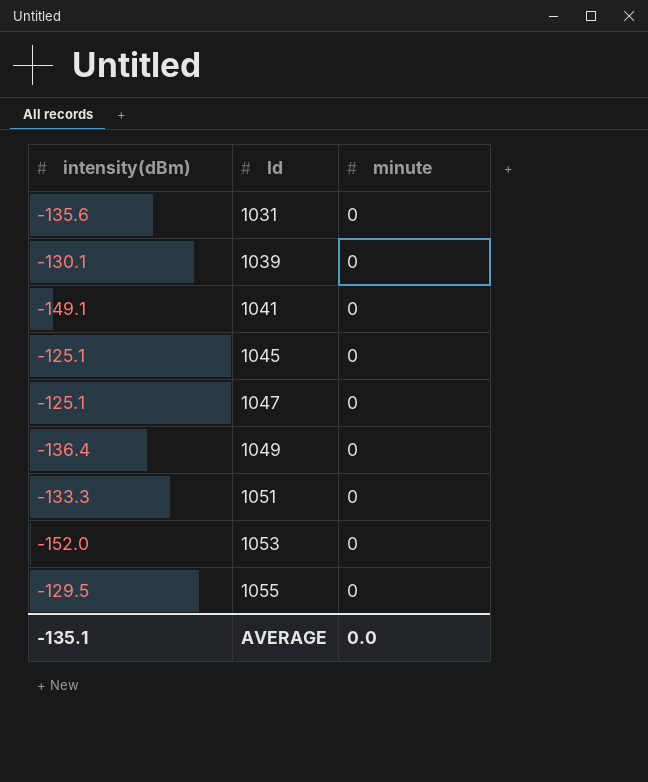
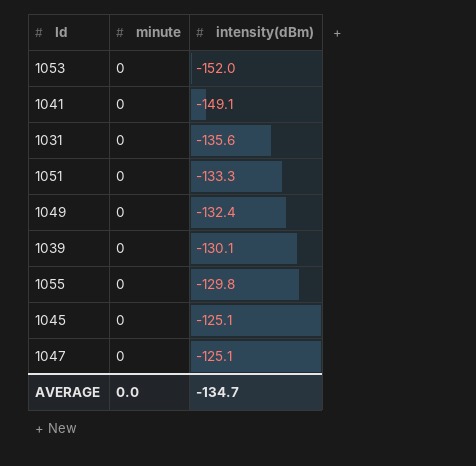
row order: Id ascending -> intensity(dBm) ascending
column intensity(dBm) | position: 1 -> 3
1049 | intensity(dBm): -136.4 -> -132.4
1055 | intensity(dBm): -129.5 -> -129.8
AVERAGE | intensity(dBm): -135.1 -> -134.7

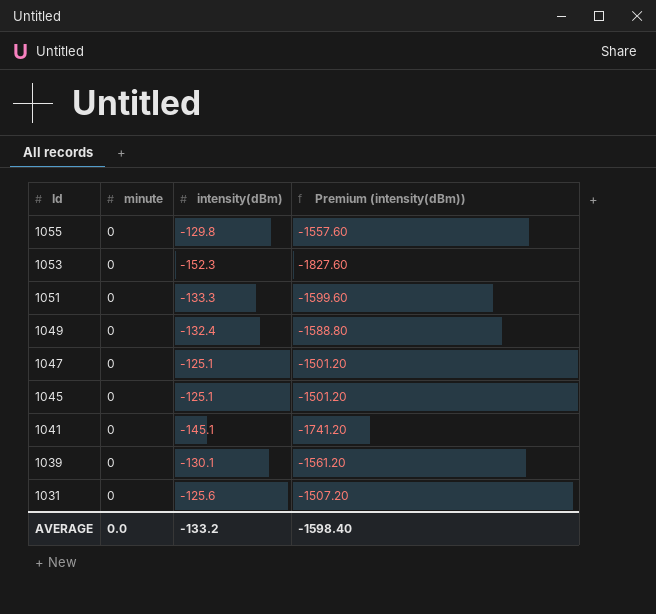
row order: intensity(dBm) ascending -> Id descending
column Premium (intensity(dBm)) | formula: none -> [intensity(dBm)] * 12
1053 | intensity(dBm): -152.0 -> -152.3
1041 | intensity(dBm): -149.1 -> -145.1
1031 | intensity(dBm): -135.6 -> -125.6
AVERAGE | intensity(dBm): -134.7 -> -133.2

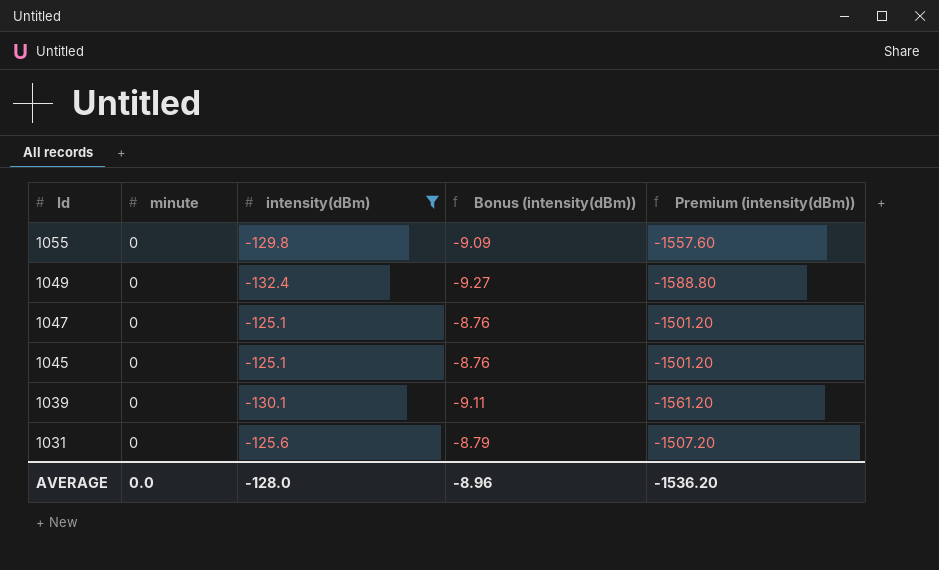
filter: none -> intensity(dBm) >= -132.4
column Bonus (intensity(dBm)) | formula: none -> [intensity(dBm)] * 0.07
AVERAGE | intensity(dBm): -133.2 -> -128.0
AVERAGE | Premium (intensity(dBm)): -1598.40 -> -1536.20

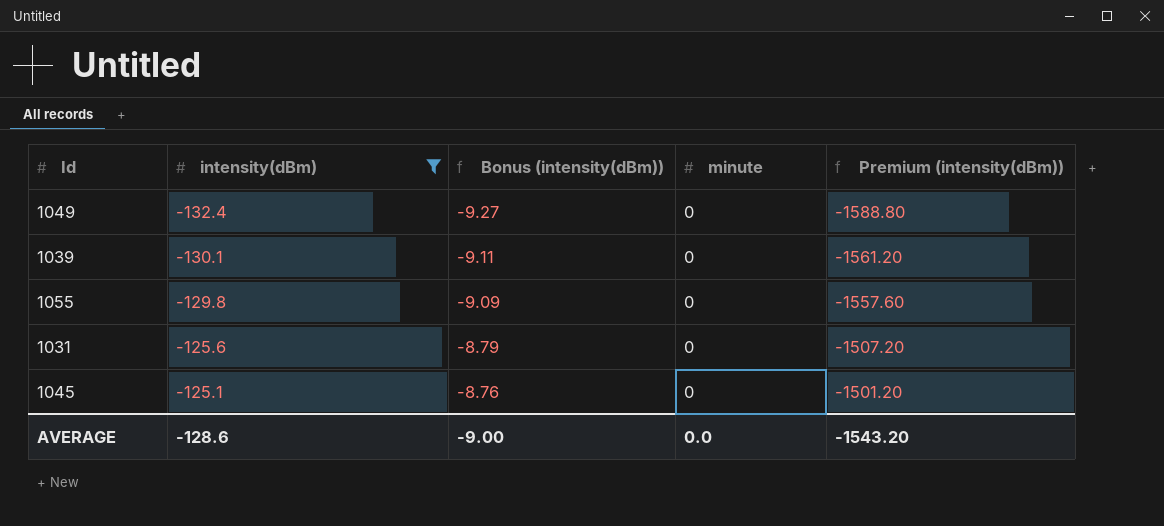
row order: Id descending -> intensity(dBm) ascending
column minute | position: 2 -> 4
row 1047: 0 | -125.1 | -8.76 | -1501.20 -> none
AVERAGE | intensity(dBm): -128.0 -> -128.6
AVERAGE | Bonus (intensity(dBm)): -8.96 -> -9.00
AVERAGE | Premium (intensity(dBm)): -1536.20 -> -1543.20

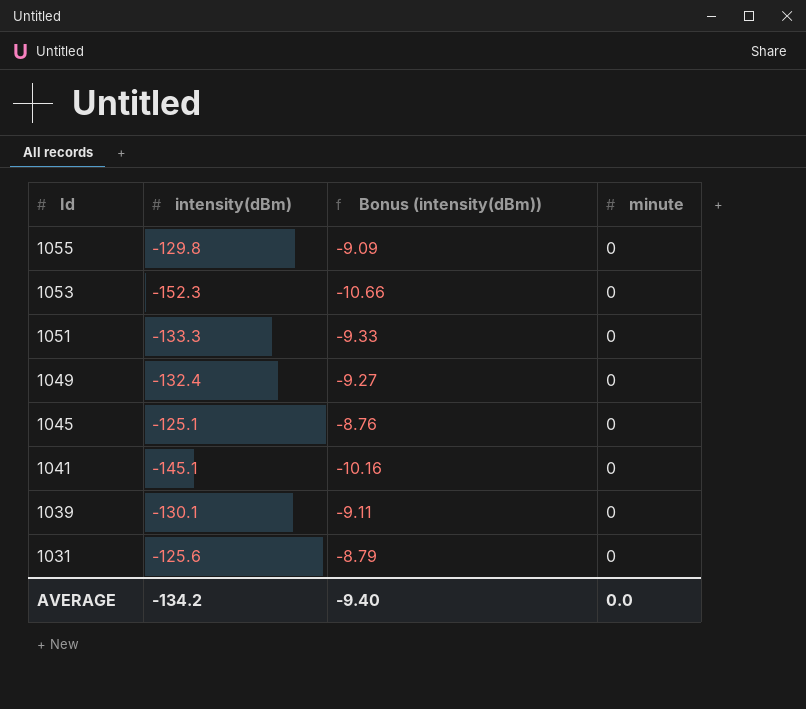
filter: intensity(dBm) >= -132.4 -> none
row order: intensity(dBm) ascending -> Id descending
column Premium (intensity(dBm)) | formula: [intensity(dBm)] * 12 -> none
AVERAGE | intensity(dBm): -128.6 -> -134.2
AVERAGE | Bonus (intensity(dBm)): -9.00 -> -9.40

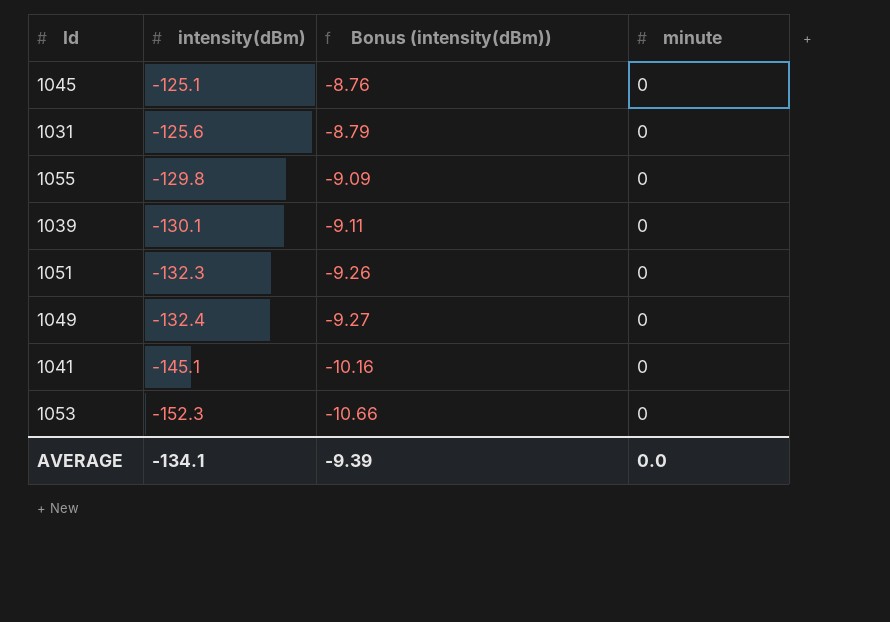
row order: Id descending -> intensity(dBm) descending
1051 | intensity(dBm): -133.3 -> -132.3
1051 | Bonus (intensity(dBm)): -9.33 -> -9.26
AVERAGE | intensity(dBm): -134.2 -> -134.1
AVERAGE | Bonus (intensity(dBm)): -9.40 -> -9.39

